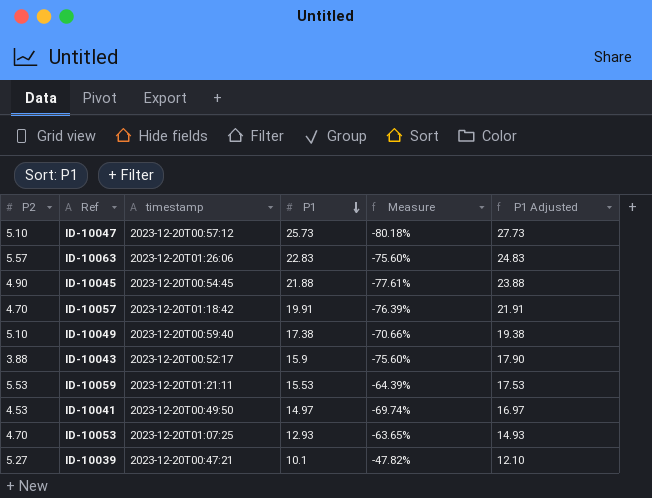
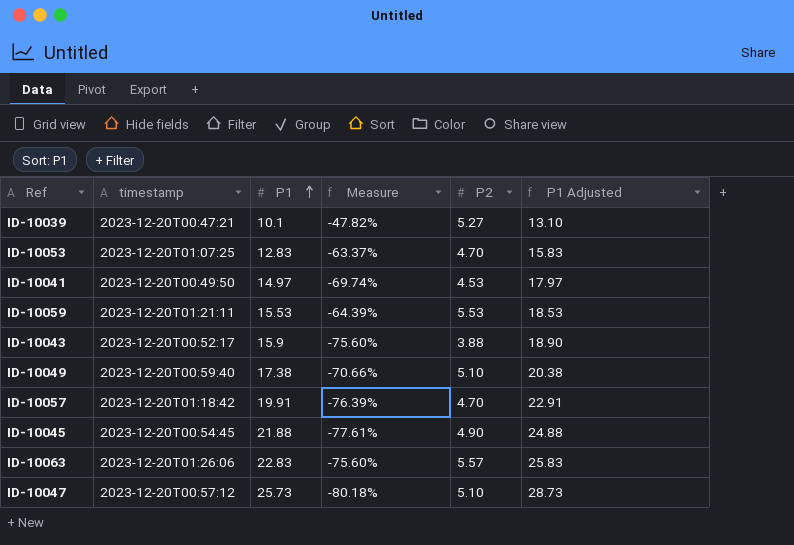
row order: P1 descending -> P1 ascending
column P2 | position: 1 -> 5
column P1 Adjusted | formula: [P1] + 2 -> [P1] + 3
ID-10053 | P1: 12.93 -> 12.83
ID-10053 | Measure: -63.65% -> -63.37%

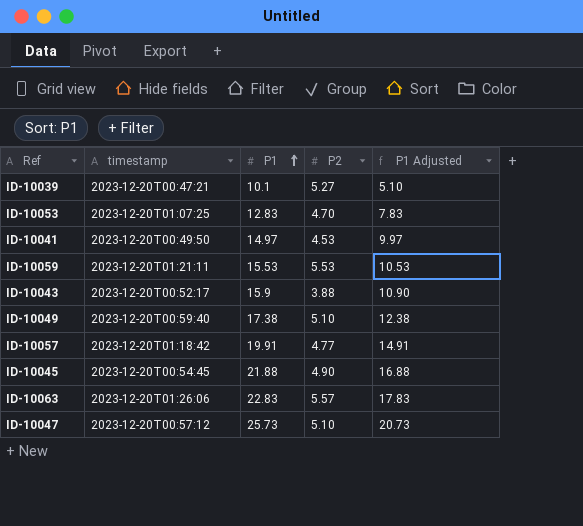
column Measure | formula: ([P2] - [P1]) / [P1] -> none
column P1 Adjusted | formula: [P1] + 3 -> [P1] - 5
ID-10057 | P2: 4.70 -> 4.77

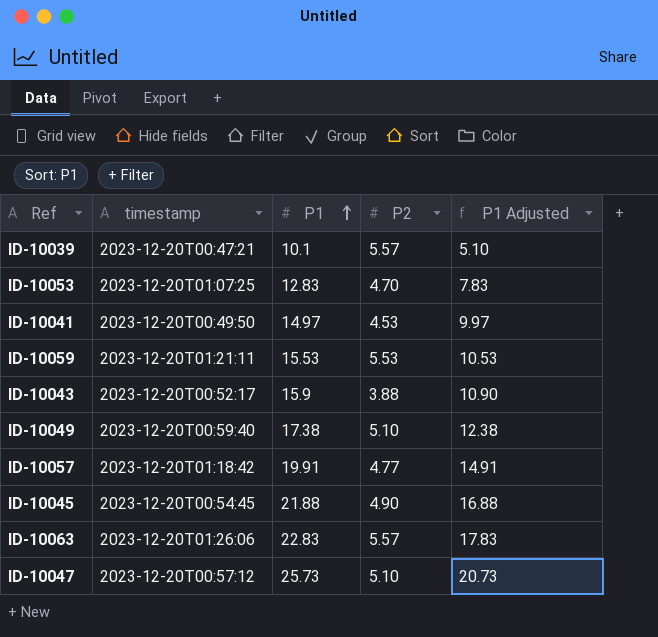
ID-10039 | P2: 5.27 -> 5.57

